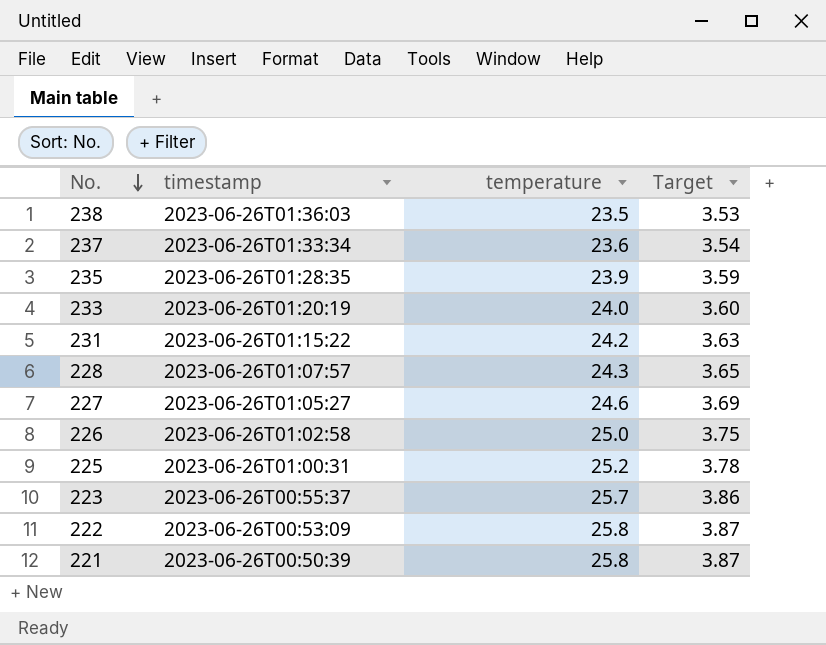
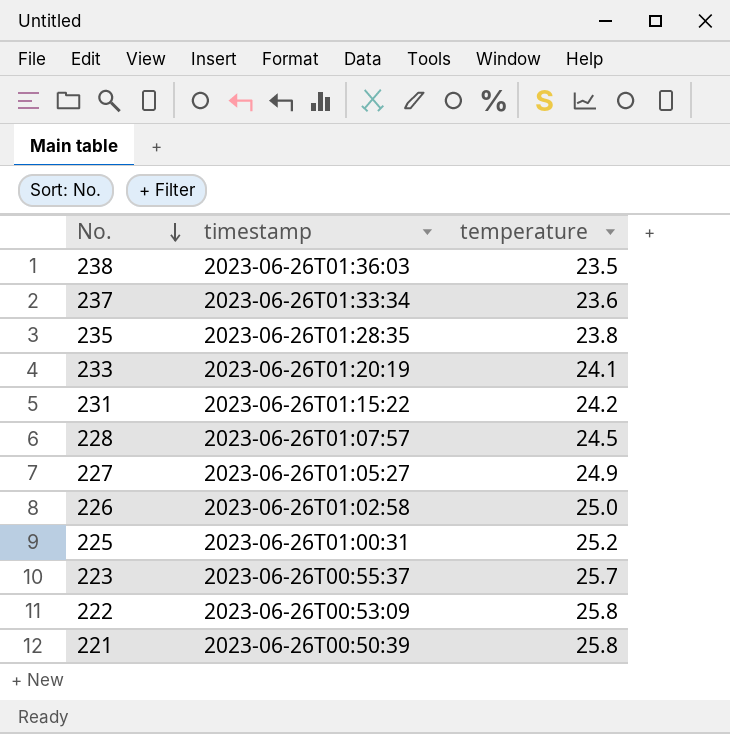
column Target | formula: [temperature] * 0.15 -> none
235 | temperature: 23.9 -> 23.8
233 | temperature: 24.0 -> 24.1
228 | temperature: 24.3 -> 24.5
227 | temperature: 24.6 -> 24.9

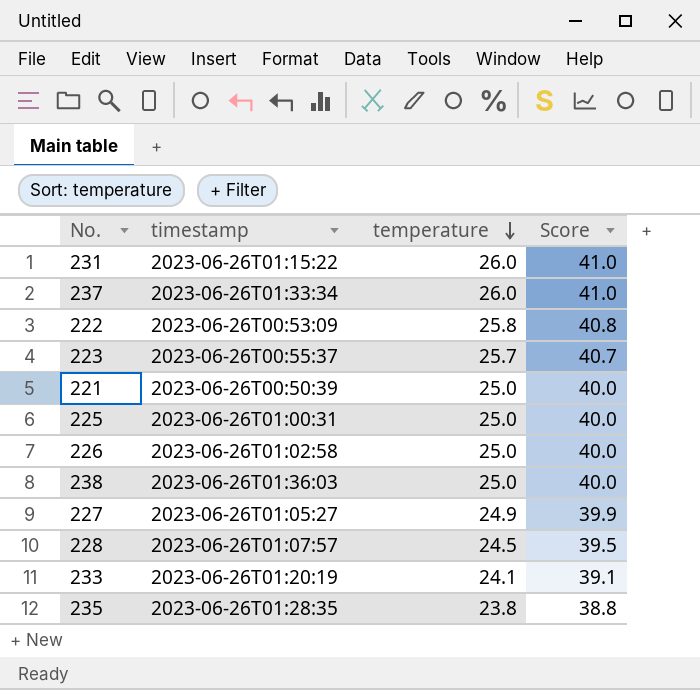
row order: No. descending -> temperature descending
column Score | formula: none -> [temperature] + 15
231 | temperature: 24.2 -> 26.0
237 | temperature: 23.6 -> 26.0
221 | temperature: 25.8 -> 25.0
225 | temperature: 25.2 -> 25.0
238 | temperature: 23.5 -> 25.0

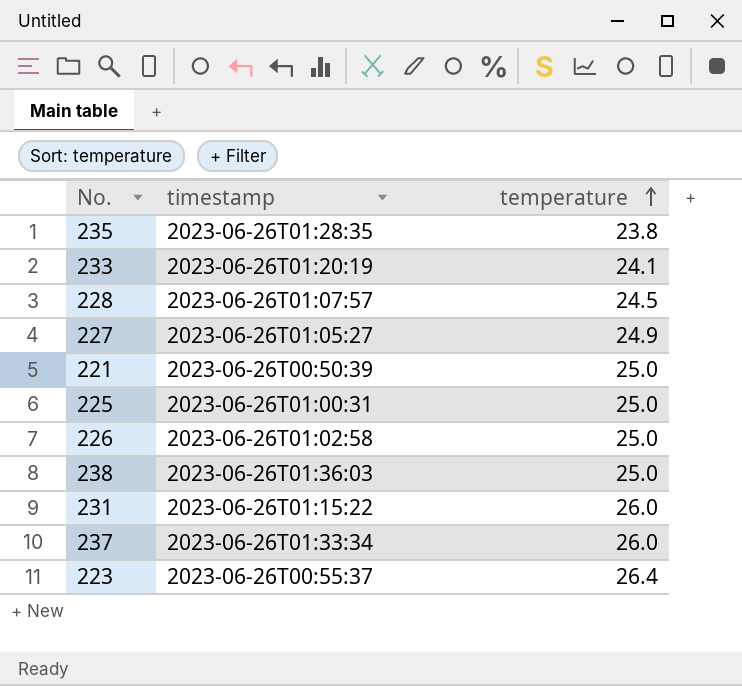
row order: temperature descending -> temperature ascending
column Score | formula: [temperature] + 15 -> none
row 222: 2023-06-26T00:53:09 | 25.8 | 40.8 -> none
223 | temperature: 25.7 -> 26.4

